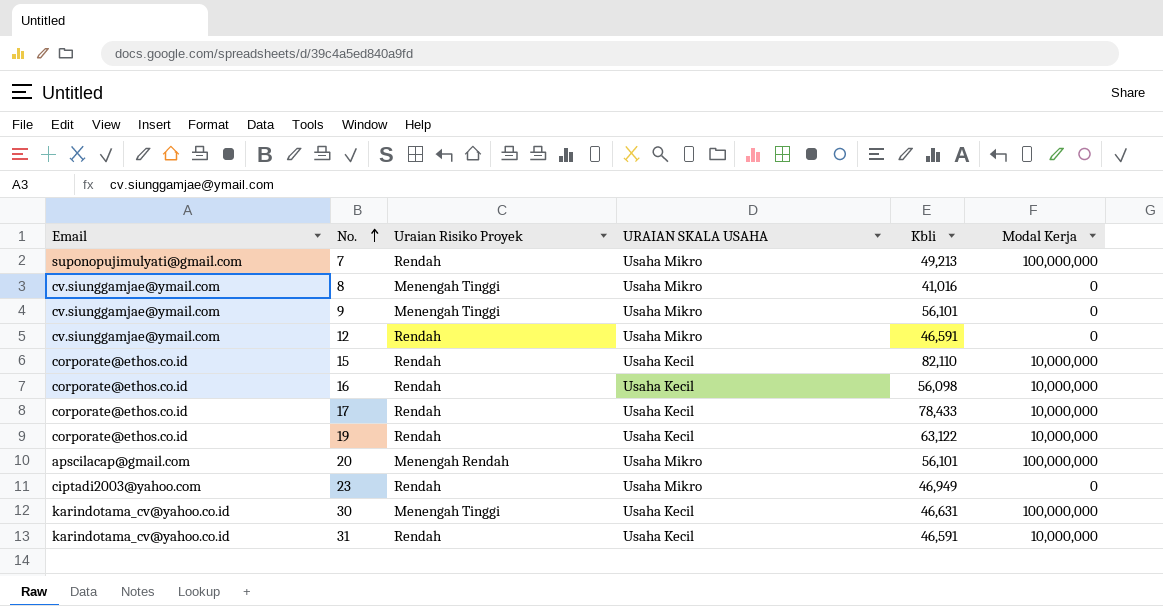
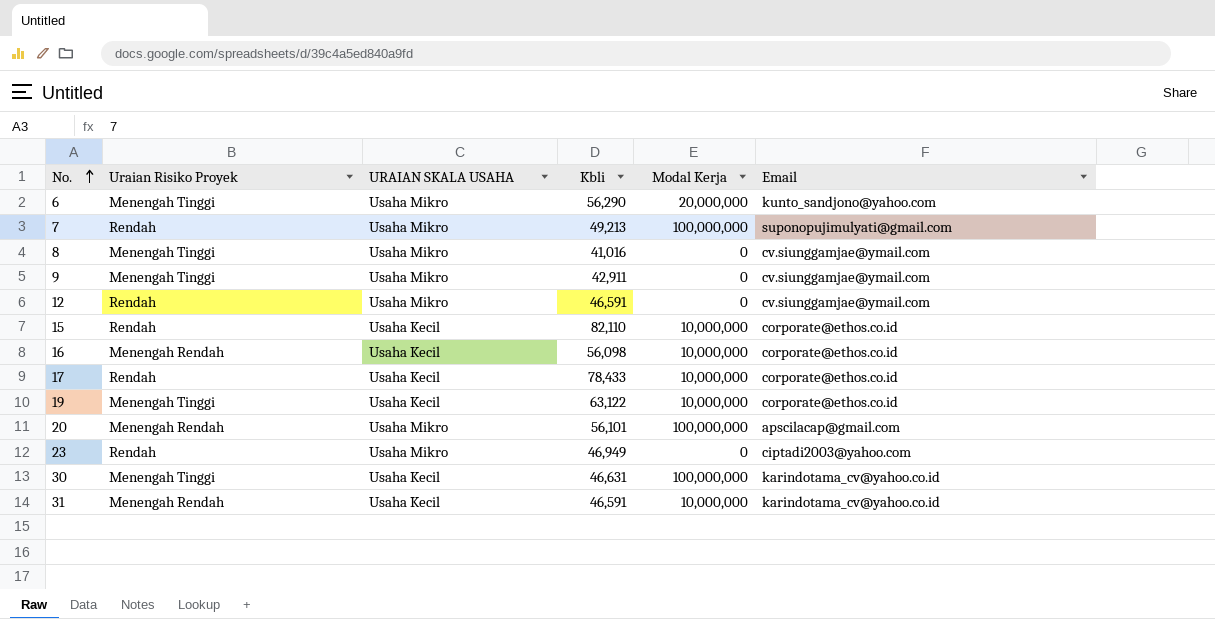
column Email | position: 1 -> 6
row 6: none -> Menengah Tinggi | Usaha Mikro | 56,290 | 20,000,000 | kunto_sandjono@yahoo.com
9 | Kbli: 56,101 -> 42,911
16 | Uraian Risiko Proyek: Rendah -> Menengah Rendah
19 | Uraian Risiko Proyek: Rendah -> Menengah Tinggi
31 | Uraian Risiko Proyek: Rendah -> Menengah Rendah

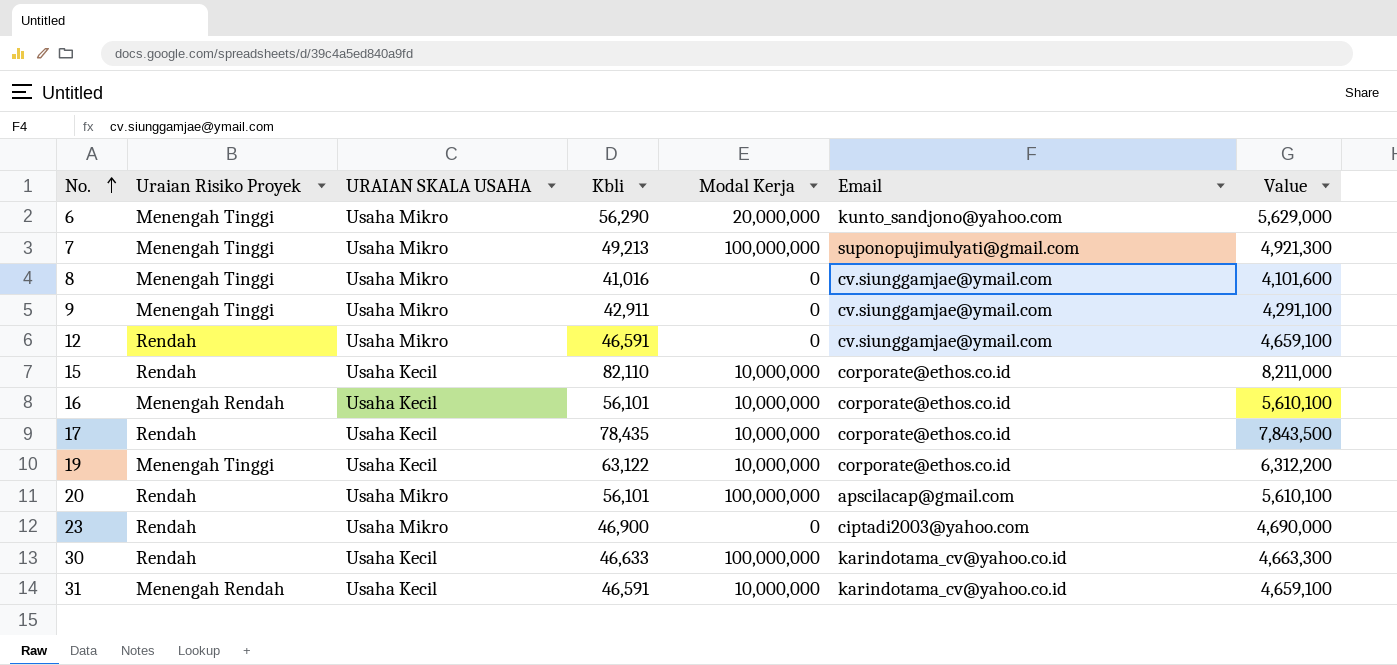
column Value | formula: none -> [Kbli] * 100
7 | Uraian Risiko Proyek: Rendah -> Menengah Tinggi
16 | Kbli: 56,098 -> 56,101
17 | Kbli: 78,433 -> 78,435
20 | Uraian Risiko Proyek: Menengah Rendah -> Rendah
23 | Kbli: 46,949 -> 46,900
30 | Uraian Risiko Proyek: Menengah Tinggi -> Rendah
30 | Kbli: 46,631 -> 46,633

